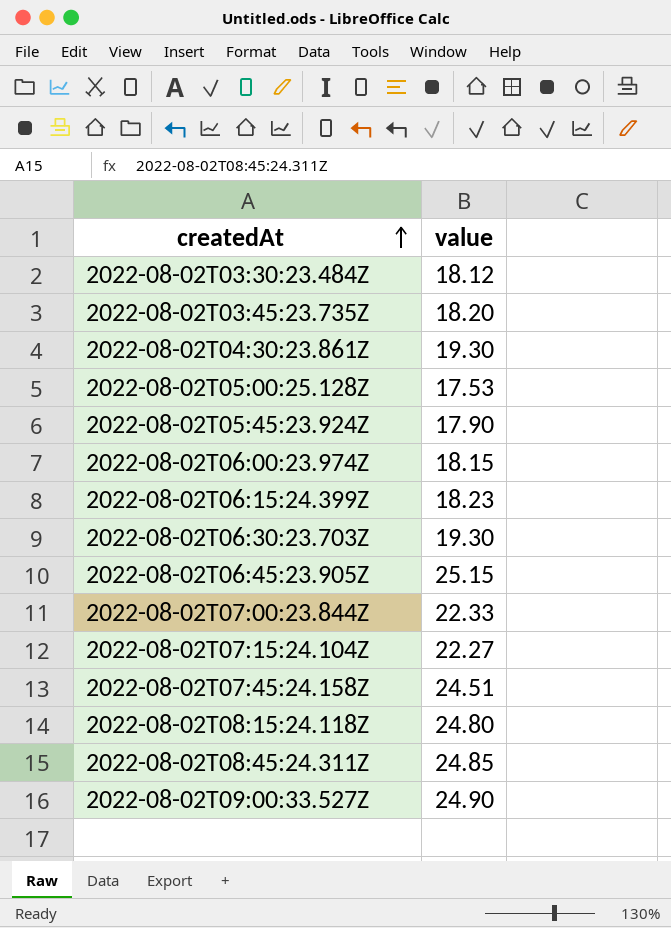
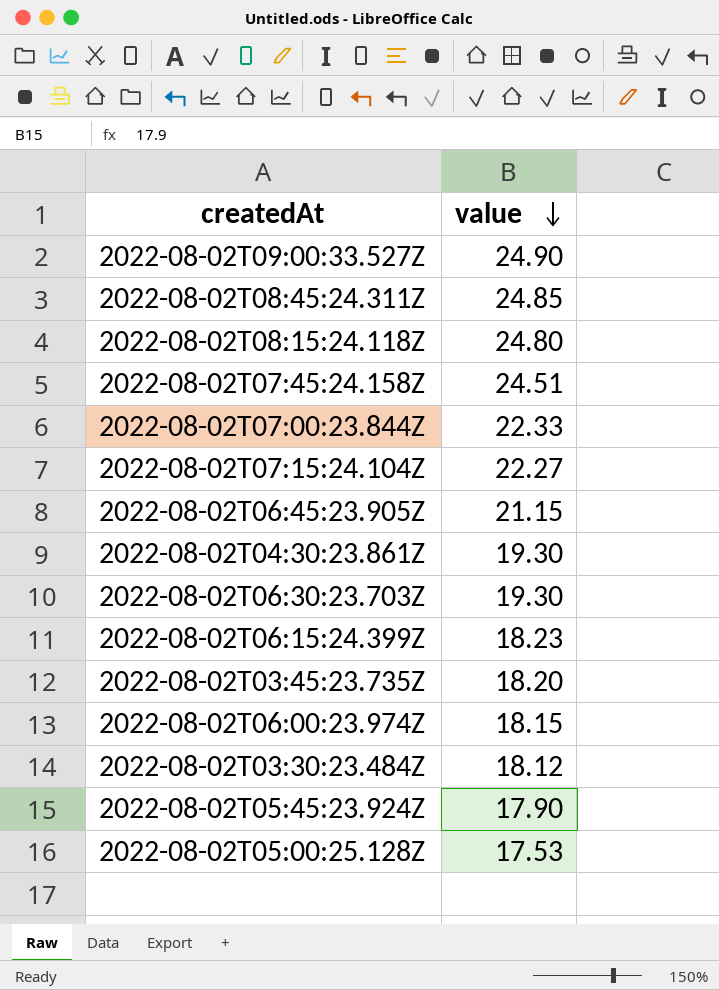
row order: createdAt ascending -> value descending
2022-08-02T06:45:23.905Z | value: 25.15 -> 21.15

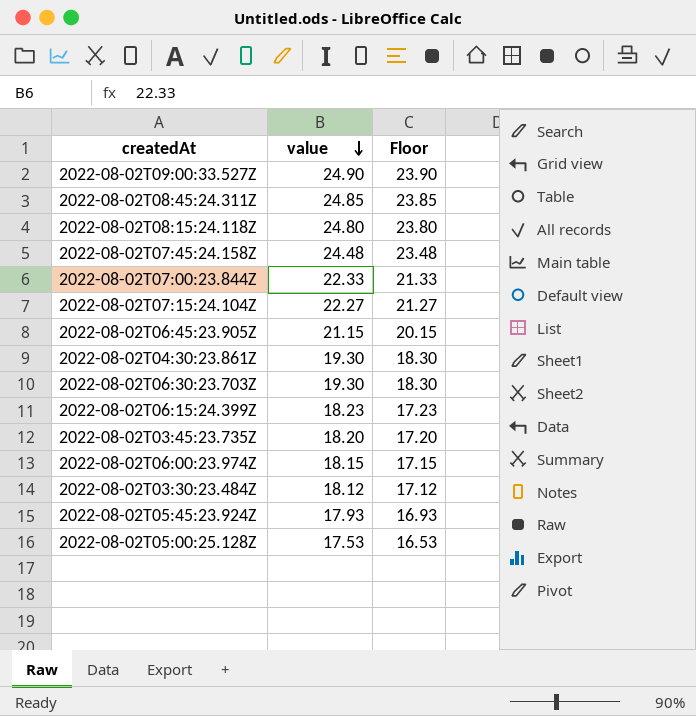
column Floor | formula: none -> [value] - 1
2022-08-02T07:45:24.158Z | value: 24.51 -> 24.48
2022-08-02T05:45:23.924Z | value: 17.90 -> 17.93

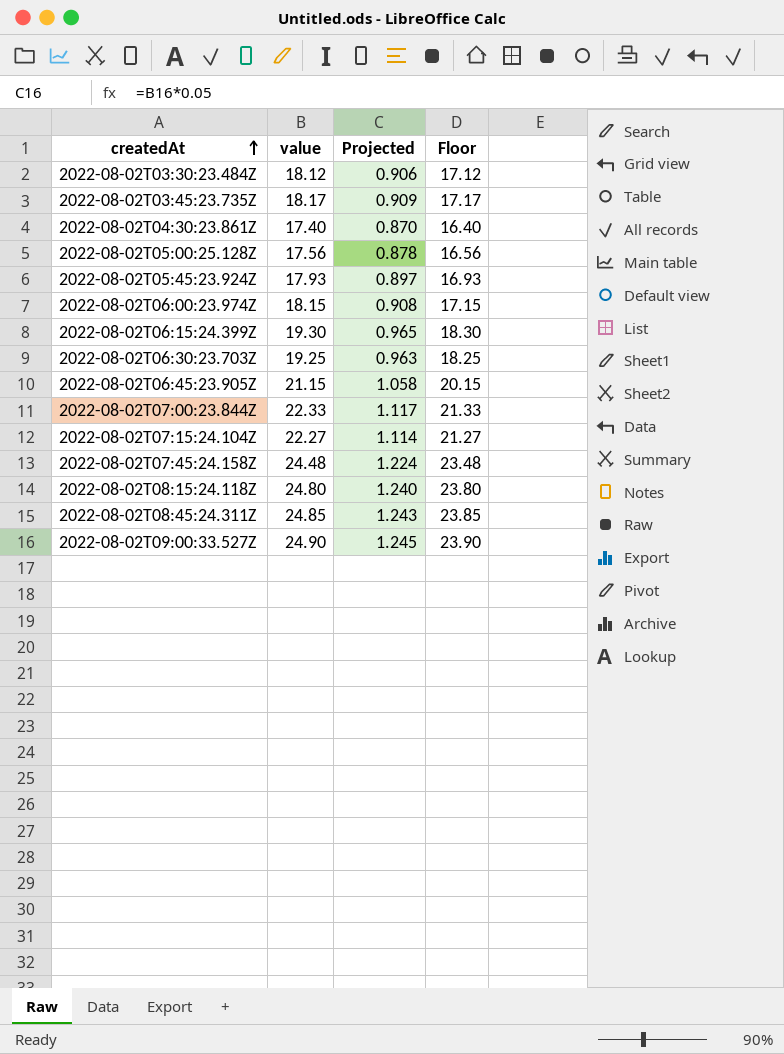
row order: value descending -> createdAt ascending
column Projected | formula: none -> [value] * 0.05
2022-08-02T03:45:23.735Z | value: 18.20 -> 18.17
2022-08-02T03:45:23.735Z | Floor: 17.20 -> 17.17
2022-08-02T04:30:23.861Z | value: 19.30 -> 17.40
2022-08-02T04:30:23.861Z | Floor: 18.30 -> 16.40
2022-08-02T05:00:25.128Z | value: 17.53 -> 17.56
2022-08-02T05:00:25.128Z | Floor: 16.53 -> 16.56
2022-08-02T06:15:24.399Z | value: 18.23 -> 19.30
2022-08-02T06:15:24.399Z | Floor: 17.23 -> 18.30
2022-08-02T06:30:23.703Z | value: 19.30 -> 19.25
2022-08-02T06:30:23.703Z | Floor: 18.30 -> 18.25

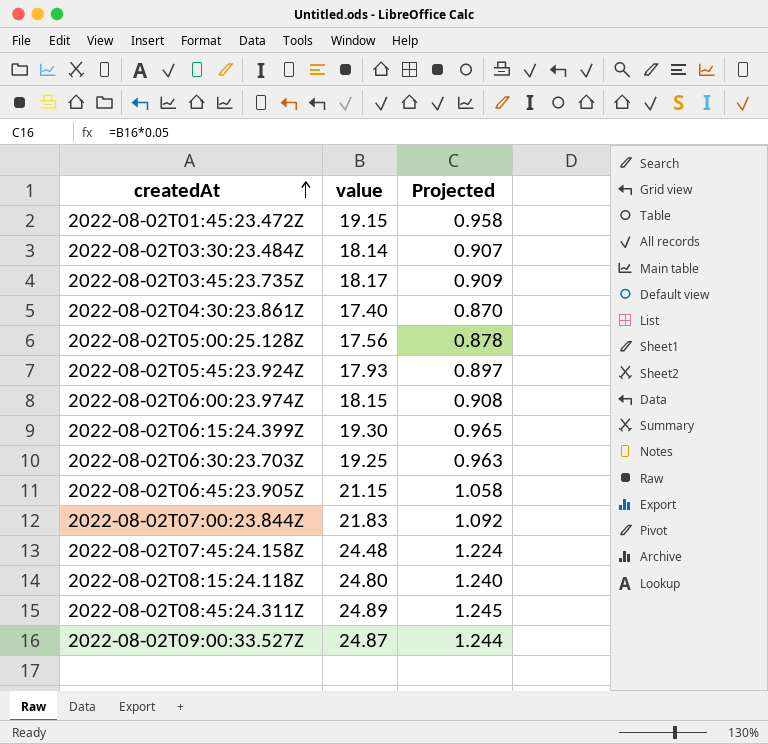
column Floor | formula: [value] - 1 -> none
row 2022-08-02T07:15:24.104Z: 22.27 | 1.114 | 21.27 -> none
row 2022-08-02T01:45:23.472Z: none -> 19.15 | 0.958
2022-08-02T03:30:23.484Z | value: 18.12 -> 18.14
2022-08-02T03:30:23.484Z | Projected: 0.906 -> 0.907
2022-08-02T07:00:23.844Z | value: 22.33 -> 21.83
2022-08-02T07:00:23.844Z | Projected: 1.117 -> 1.092
2022-08-02T08:45:24.311Z | value: 24.85 -> 24.89
2022-08-02T08:45:24.311Z | Projected: 1.243 -> 1.245
2022-08-02T09:00:33.527Z | value: 24.90 -> 24.87
2022-08-02T09:00:33.527Z | Projected: 1.245 -> 1.244

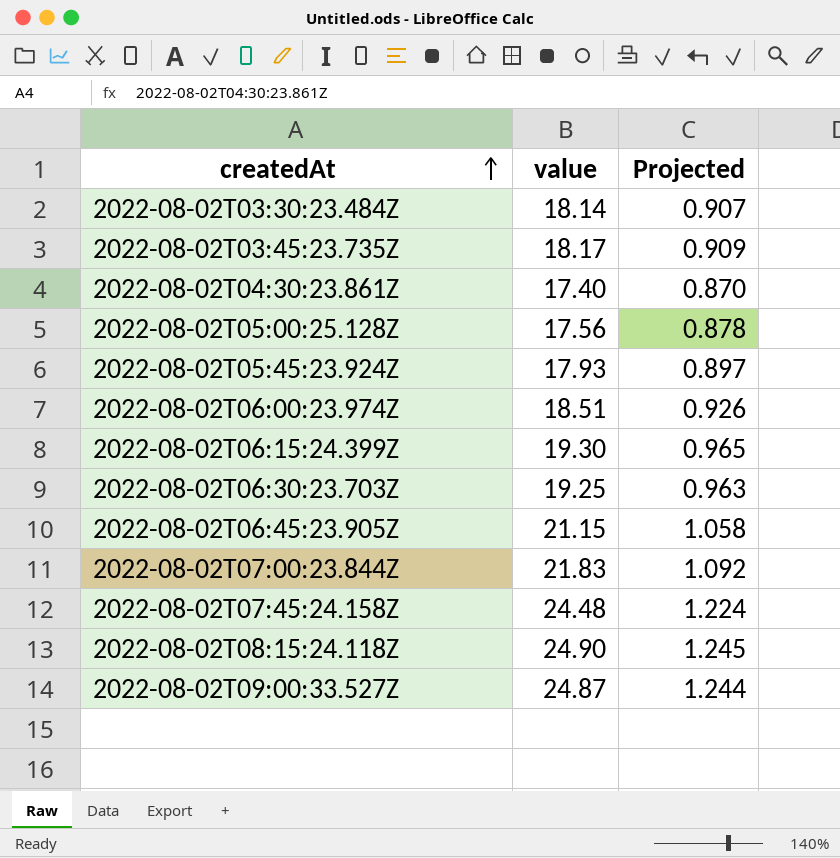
row 2022-08-02T01:45:23.472Z: 19.15 | 0.958 -> none
row 2022-08-02T08:45:24.311Z: 24.89 | 1.245 -> none
2022-08-02T06:00:23.974Z | value: 18.15 -> 18.51
2022-08-02T06:00:23.974Z | Projected: 0.908 -> 0.926
2022-08-02T08:15:24.118Z | value: 24.80 -> 24.90
2022-08-02T08:15:24.118Z | Projected: 1.240 -> 1.245

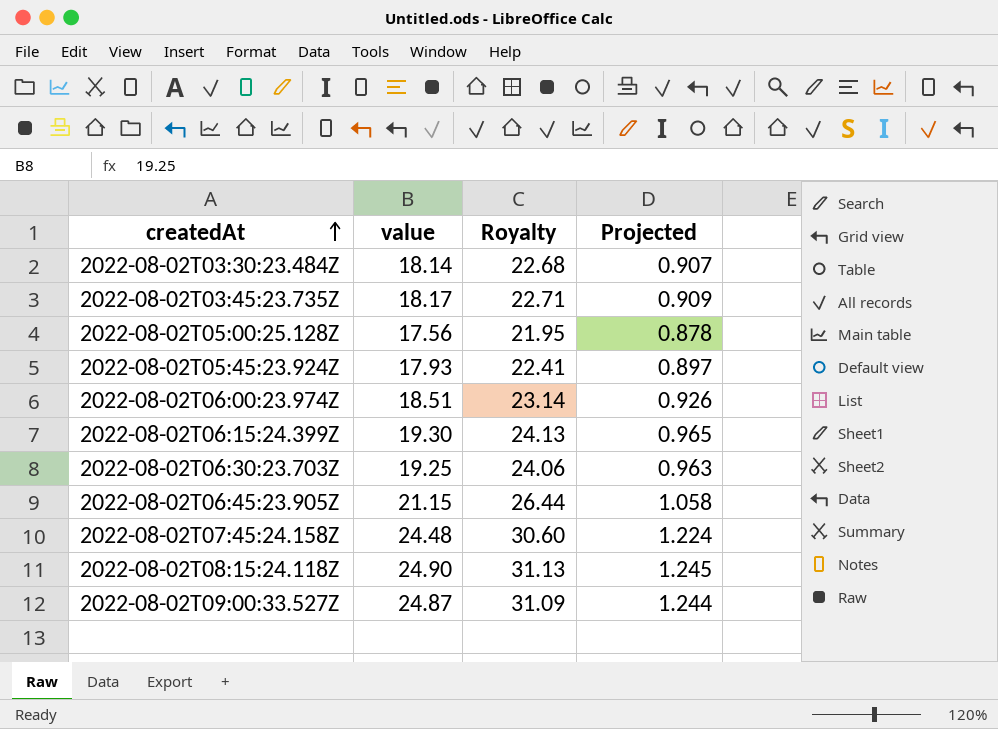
column Royalty | formula: none -> [value] * 1.25
row 2022-08-02T04:30:23.861Z: 17.40 | 0.870 -> none
row 2022-08-02T07:00:23.844Z: 21.83 | 1.092 -> none

